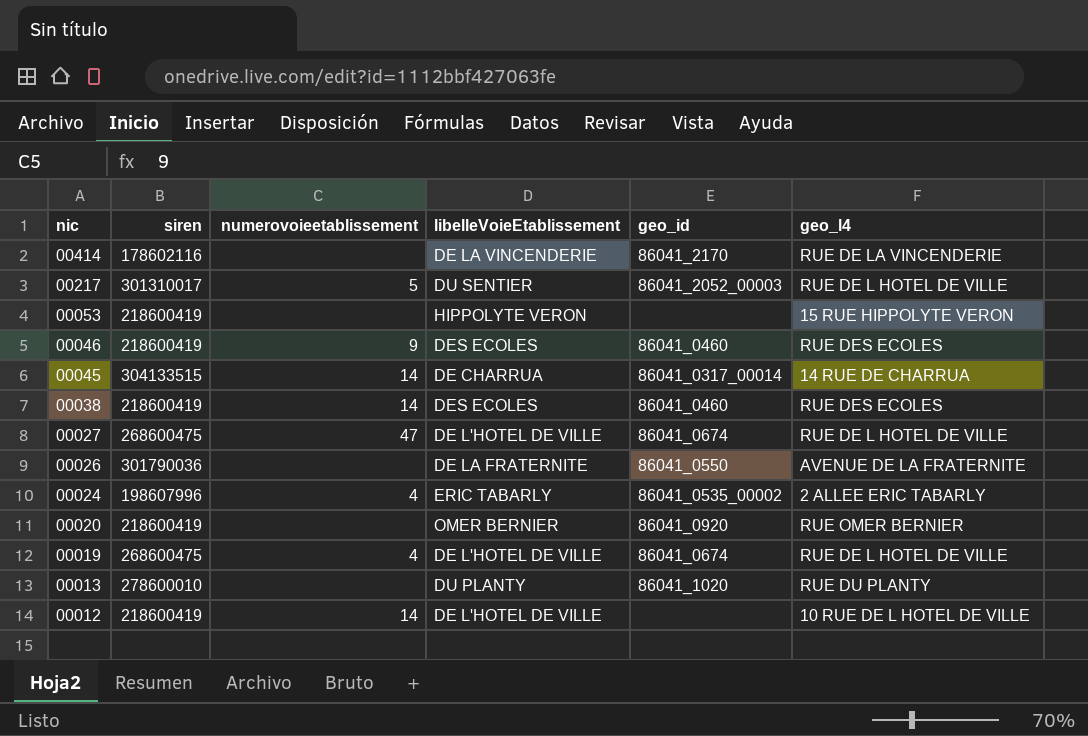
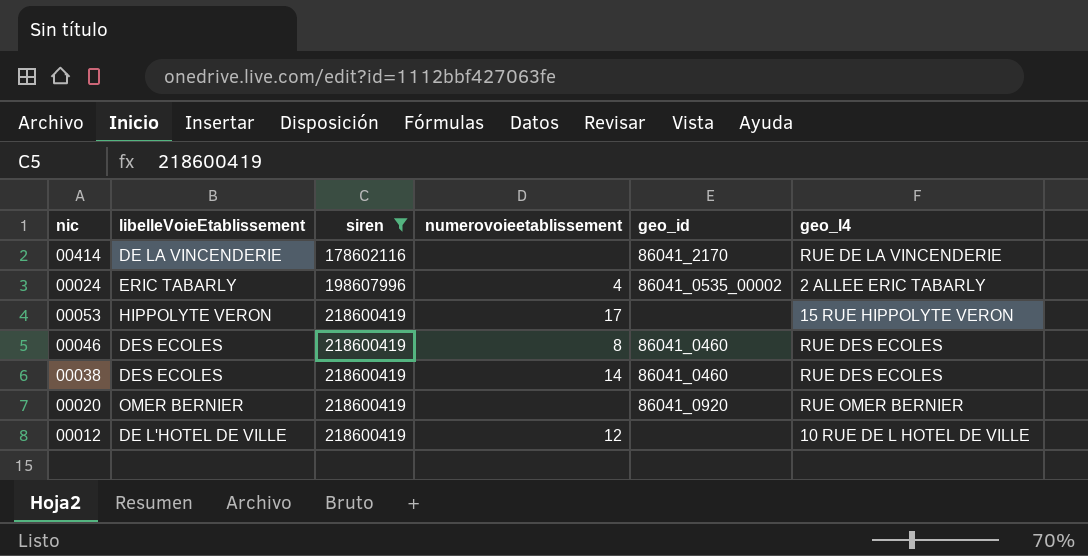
filter: none -> siren <= 218600419
row order: nic descending -> siren ascending
column libelleVoieEtablissement | position: 4 -> 2
00053 | numerovoieetablissement: none -> 17
00046 | numerovoieetablissement: 9 -> 8
00012 | numerovoieetablissement: 14 -> 12

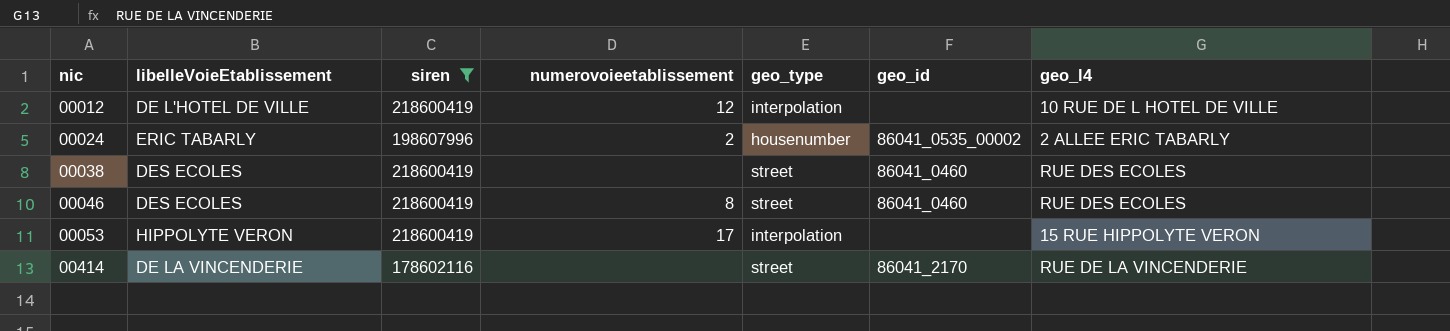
row order: siren ascending -> nic ascending
column geo_type | position: none -> 5
row 00020: OMER BERNIER | 218600419 | none | 86041_0920 | RUE OMER BERNIER -> none
00024 | numerovoieetablissement: 4 -> 2
00038 | numerovoieetablissement: 14 -> none

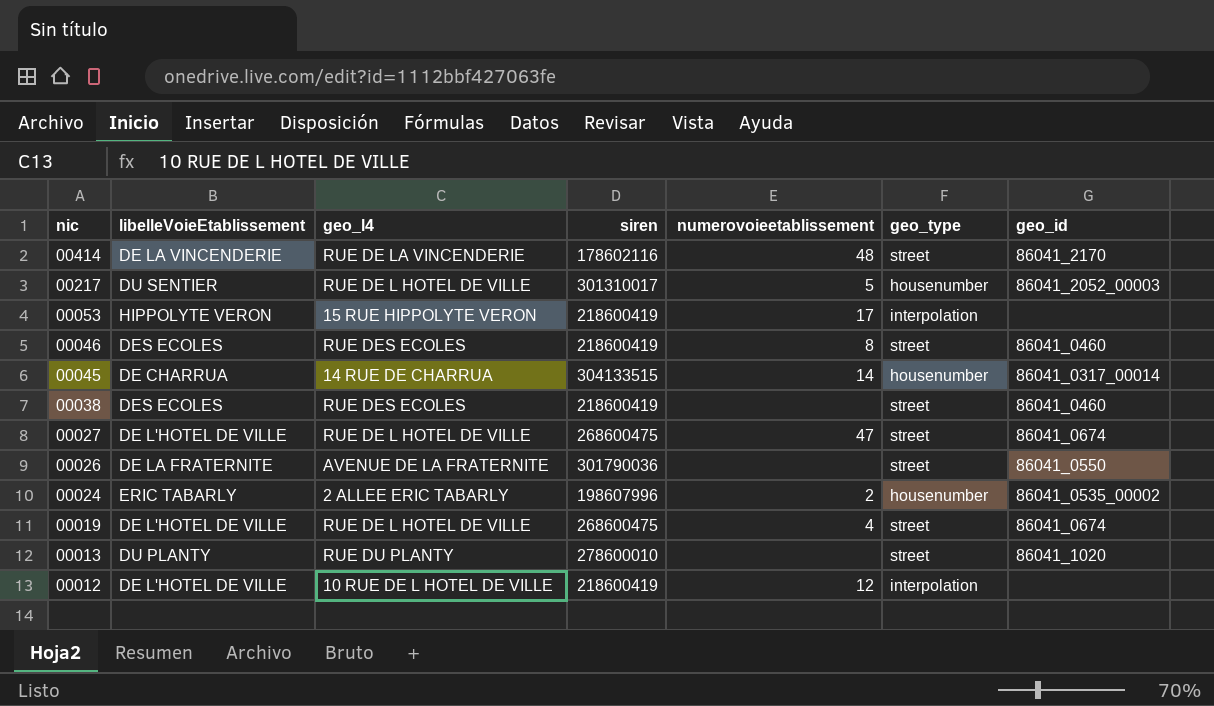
filter: siren <= 218600419 -> none
row order: nic ascending -> nic descending
column geo_l4 | position: 7 -> 3
00414 | numerovoieetablissement: none -> 48

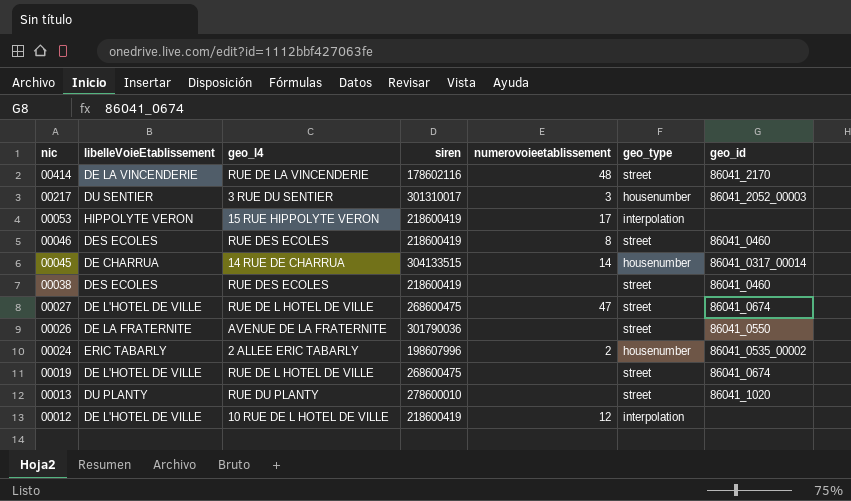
00217 | geo_l4: RUE DE L HOTEL DE VILLE -> 3 RUE DU SENTIER
00217 | numerovoieetablissement: 5 -> 3
00019 | numerovoieetablissement: 4 -> none

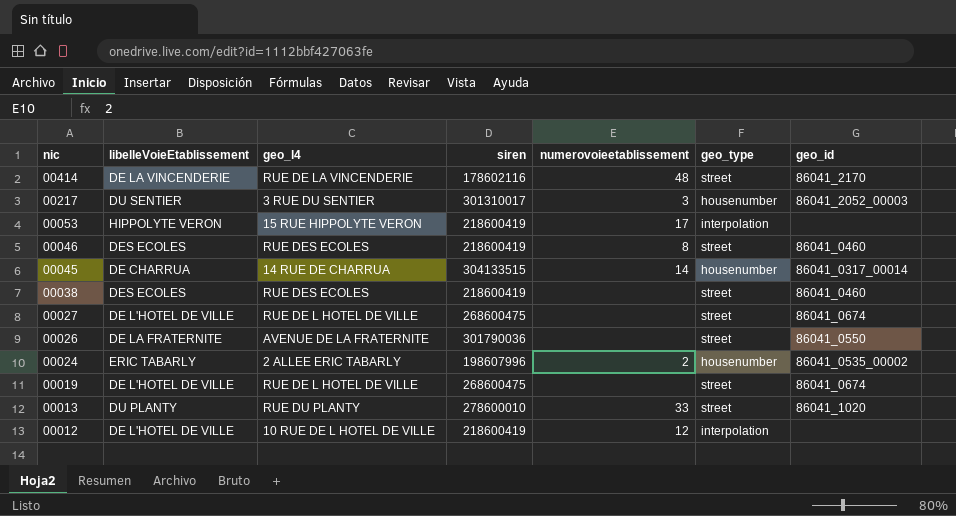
00027 | numerovoieetablissement: 47 -> none
00013 | numerovoieetablissement: none -> 33

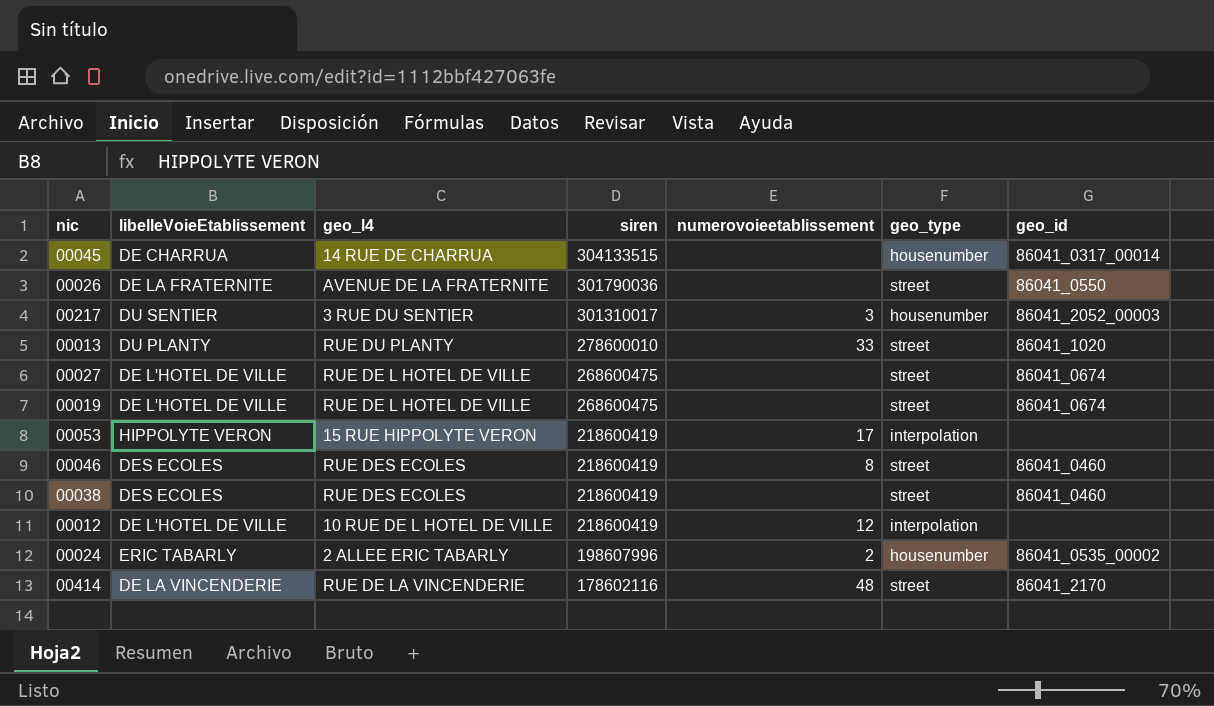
row order: nic descending -> siren descending
00045 | numerovoieetablissement: 14 -> none

